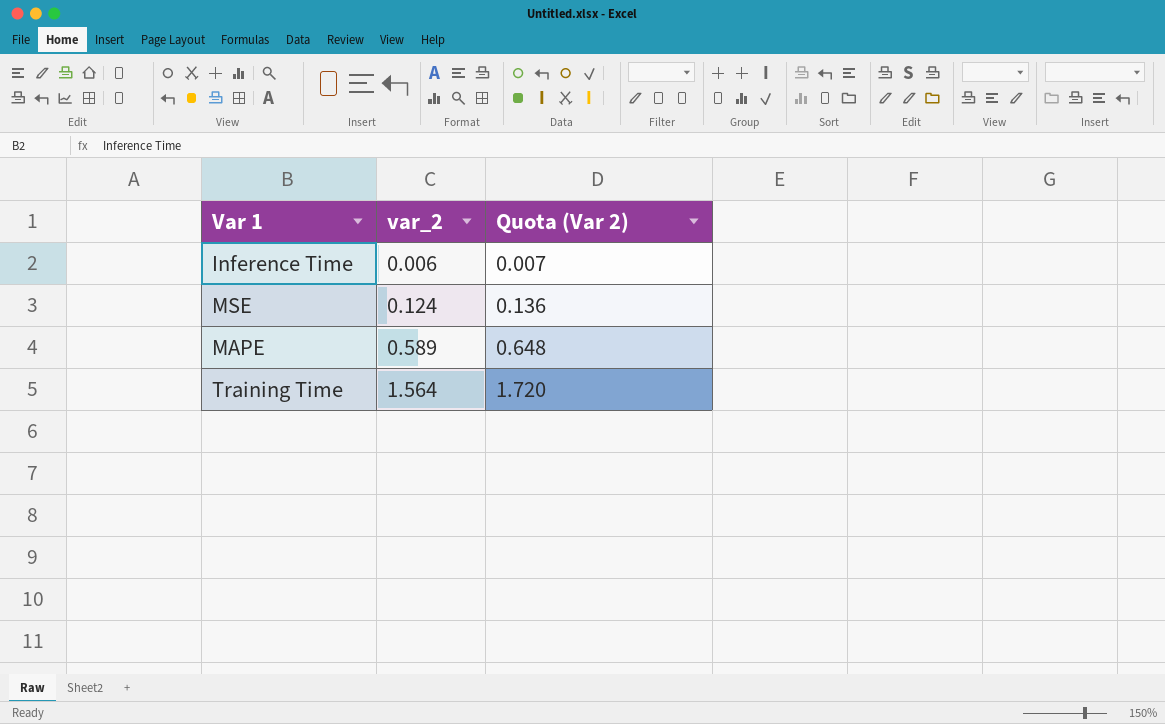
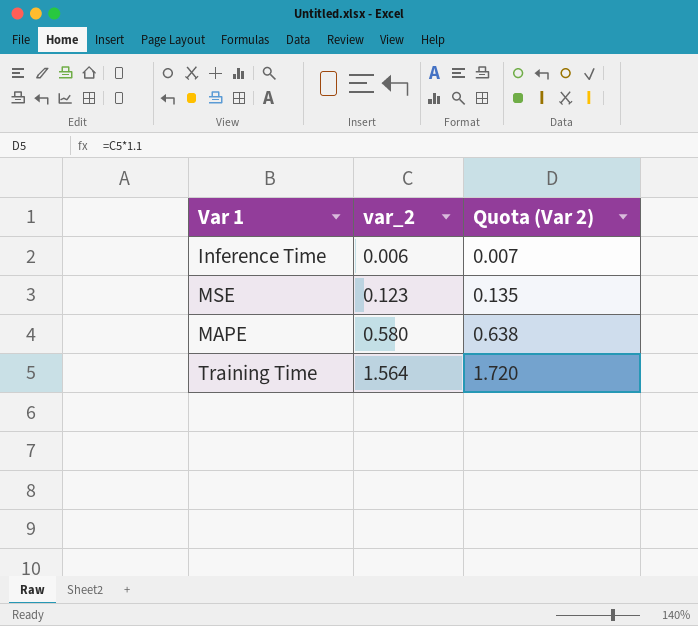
MSE | var_2: 0.124 -> 0.123
MSE | Quota (Var 2): 0.136 -> 0.135
MAPE | var_2: 0.589 -> 0.580
MAPE | Quota (Var 2): 0.648 -> 0.638

